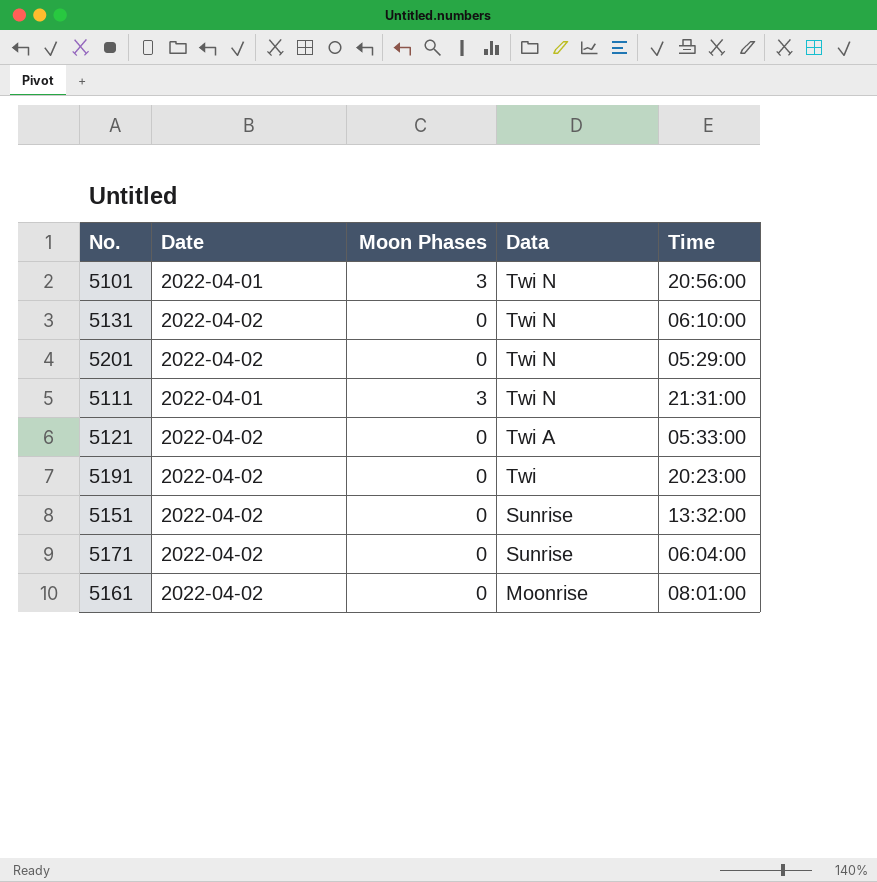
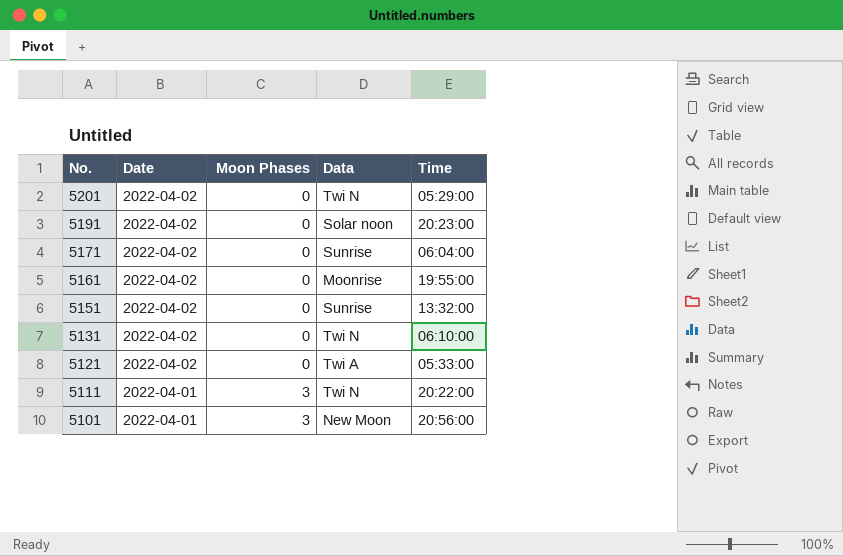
row order: Data descending -> No. descending
5191 | Data: Twi -> Solar noon
5161 | Time: 08:01:00 -> 19:55:00
5111 | Time: 21:31:00 -> 20:22:00
5101 | Data: Twi N -> New Moon

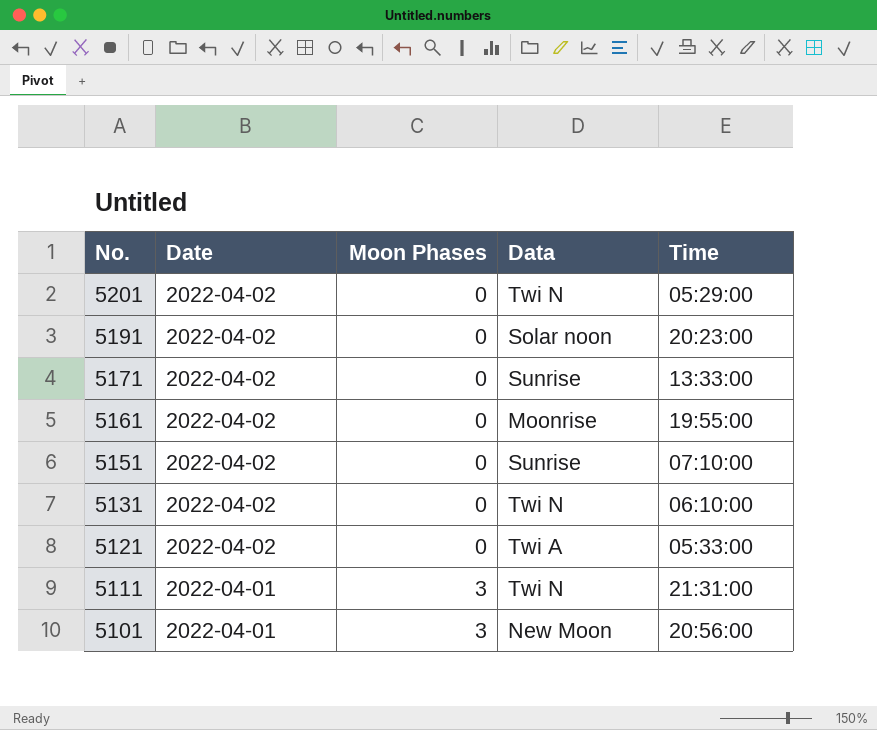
5171 | Time: 06:04:00 -> 13:33:00
5151 | Time: 13:32:00 -> 07:10:00
5111 | Time: 20:22:00 -> 21:31:00

